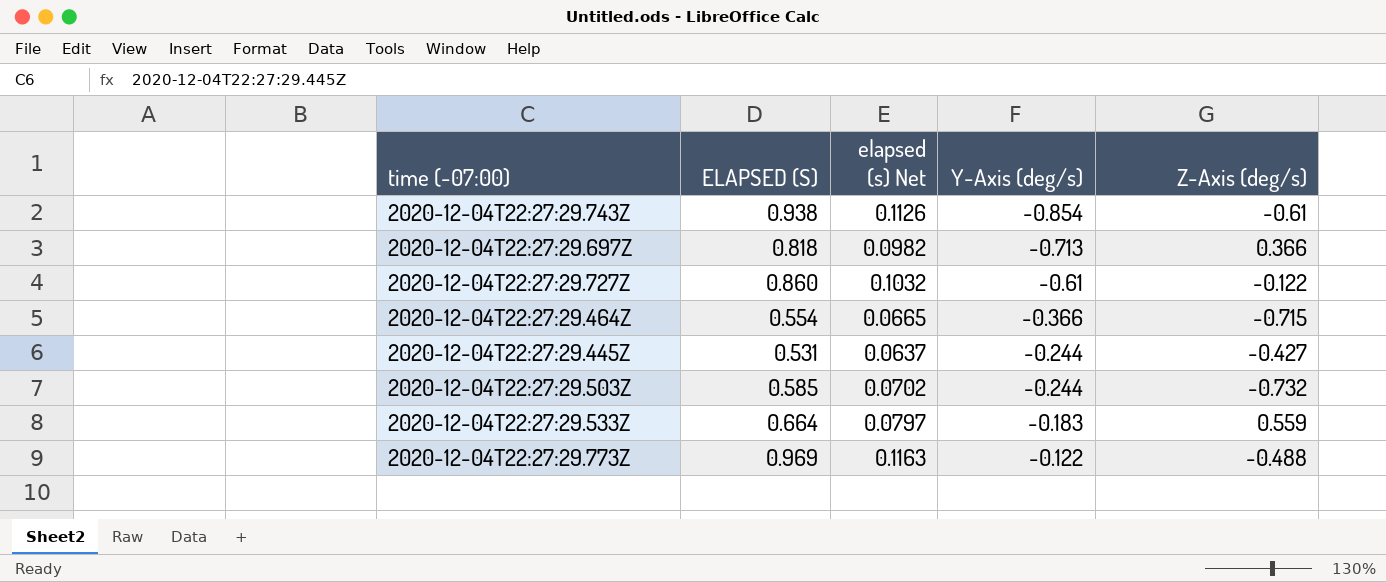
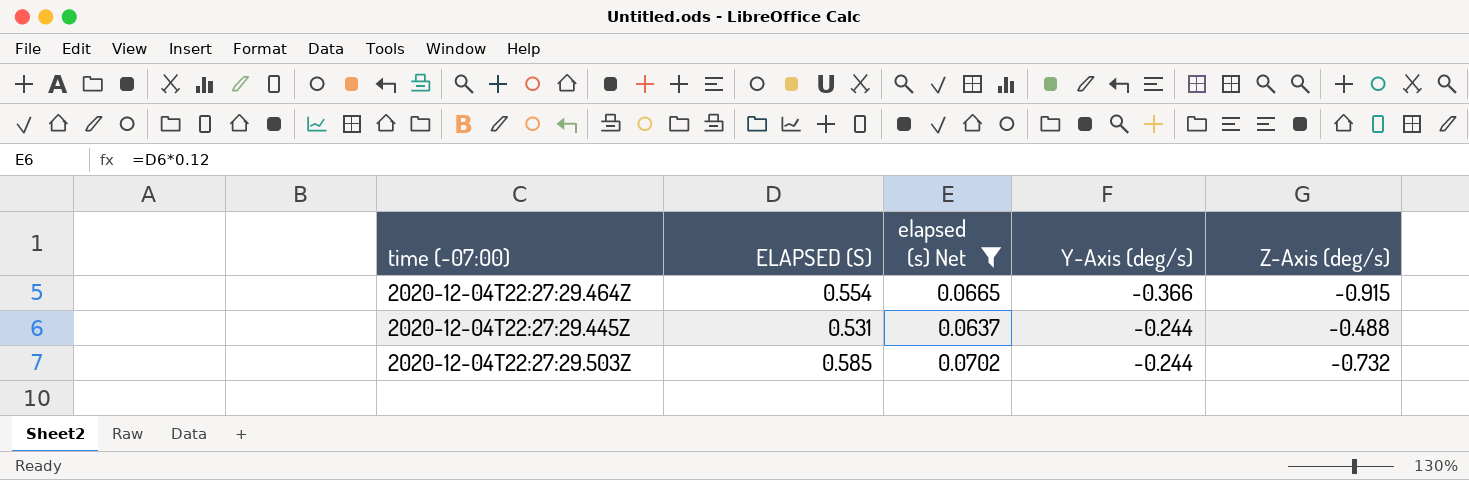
filter: none -> elapsed (s) Net <= 0.0702
2020-12-04T22:27:29.464Z | Z-Axis (deg/s): -0.715 -> -0.915
2020-12-04T22:27:29.445Z | Z-Axis (deg/s): -0.427 -> -0.488

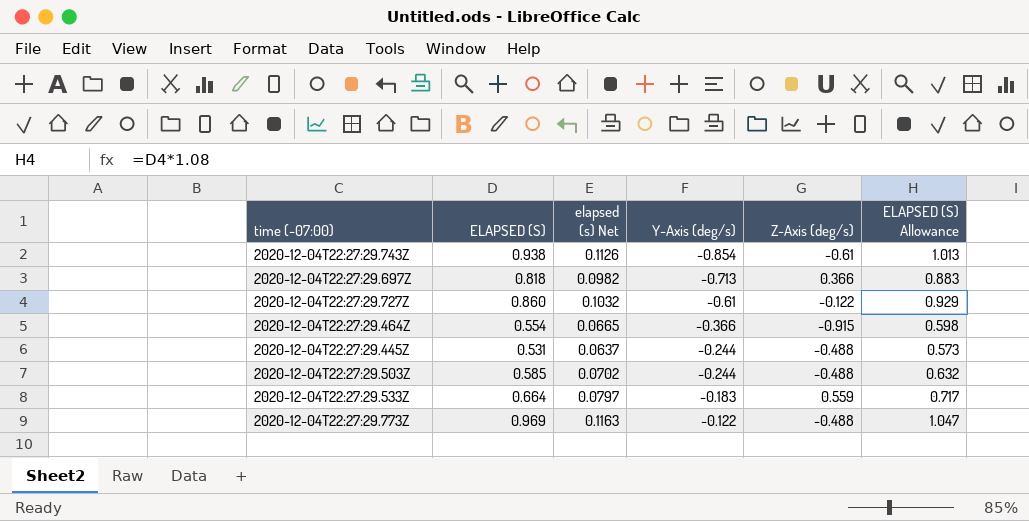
filter: elapsed (s) Net <= 0.0702 -> none
column ELAPSED (S) Allowance | formula: none -> [ELAPSED (S)] * 1.08
2020-12-04T22:27:29.503Z | Z-Axis (deg/s): -0.732 -> -0.488

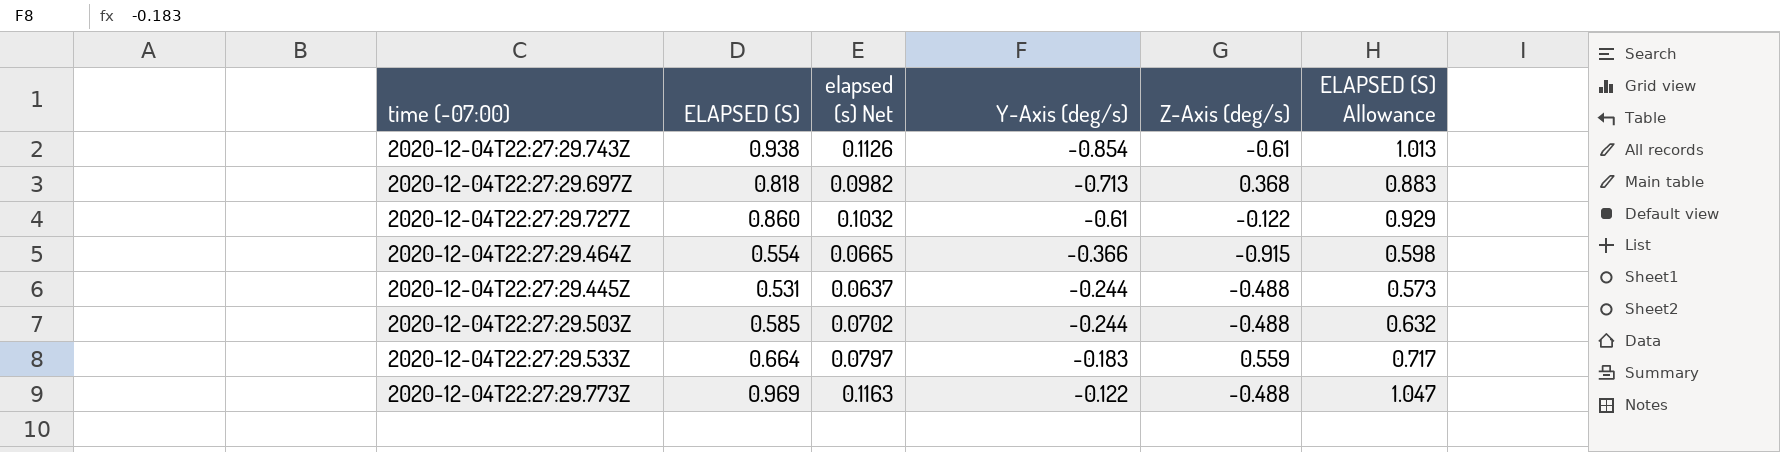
2020-12-04T22:27:29.697Z | Z-Axis (deg/s): 0.366 -> 0.368

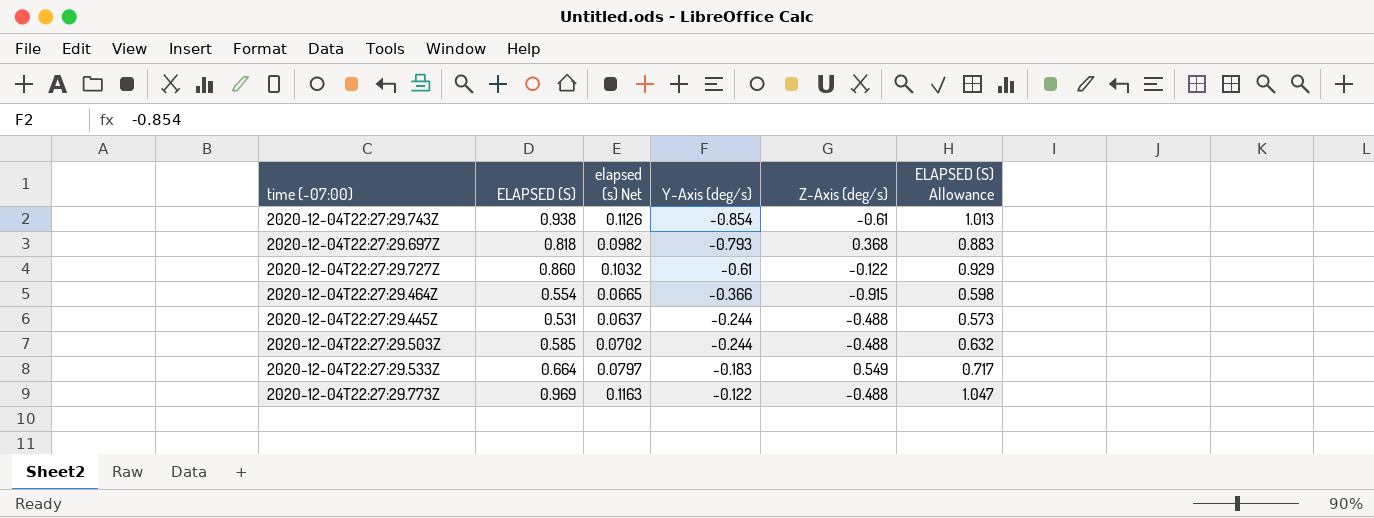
2020-12-04T22:27:29.697Z | Y-Axis (deg/s): -0.713 -> -0.793
2020-12-04T22:27:29.533Z | Z-Axis (deg/s): 0.559 -> 0.549

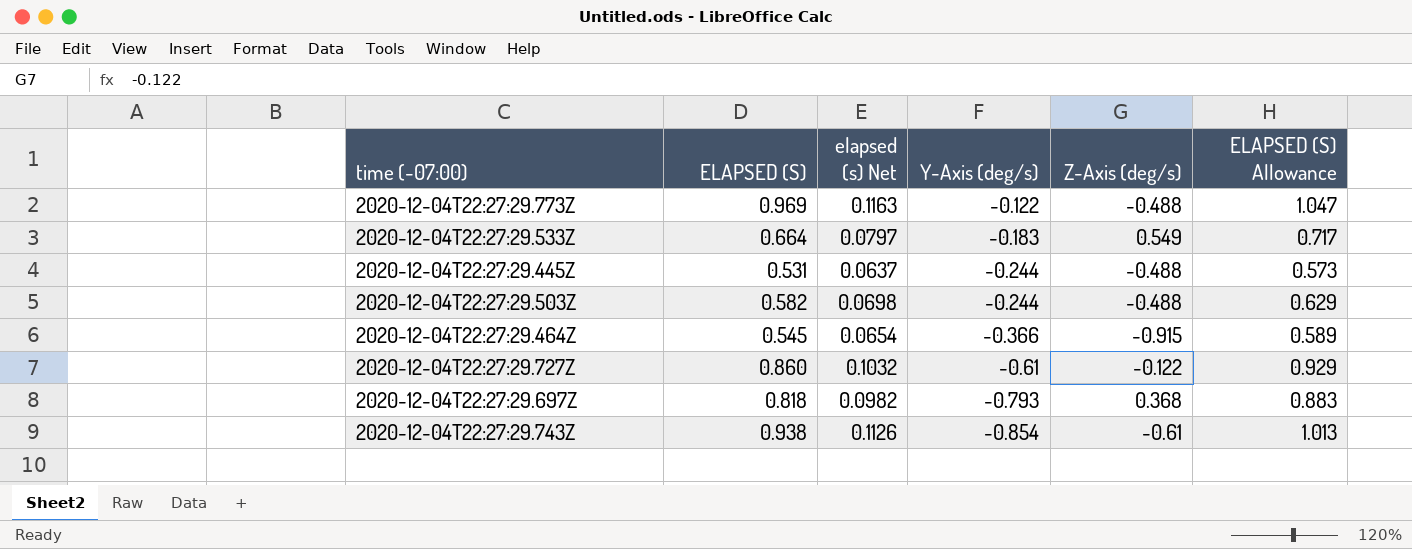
row order: Y-Axis (deg/s) ascending -> Y-Axis (deg/s) descending
2020-12-04T22:27:29.503Z | ELAPSED (S): 0.585 -> 0.582
2020-12-04T22:27:29.503Z | elapsed (s) Net: 0.0702 -> 0.0698
2020-12-04T22:27:29.503Z | ELAPSED (S) Allowance: 0.632 -> 0.629
2020-12-04T22:27:29.464Z | ELAPSED (S): 0.554 -> 0.545
2020-12-04T22:27:29.464Z | elapsed (s) Net: 0.0665 -> 0.0654
2020-12-04T22:27:29.464Z | ELAPSED (S) Allowance: 0.598 -> 0.589

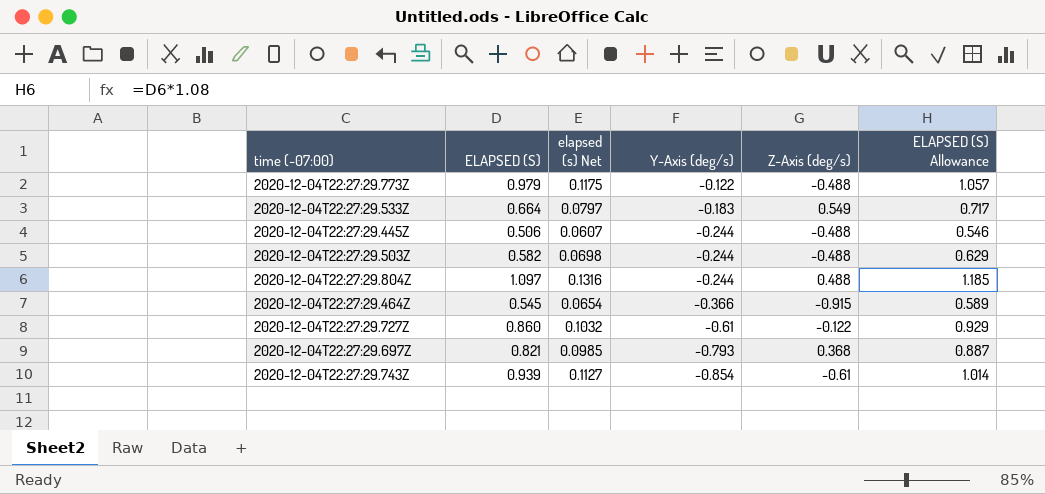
2020-12-04T22:27:29.773Z | ELAPSED (S): 0.969 -> 0.979
2020-12-04T22:27:29.773Z | elapsed (s) Net: 0.1163 -> 0.1175
2020-12-04T22:27:29.773Z | ELAPSED (S) Allowance: 1.047 -> 1.057
2020-12-04T22:27:29.445Z | ELAPSED (S): 0.531 -> 0.506
2020-12-04T22:27:29.445Z | elapsed (s) Net: 0.0637 -> 0.0607
2020-12-04T22:27:29.445Z | ELAPSED (S) Allowance: 0.573 -> 0.546
row 2020-12-04T22:27:29.804Z: none -> 1.097 | 0.1316 | -0.244 | 0.488 | 1.185
2020-12-04T22:27:29.697Z | ELAPSED (S): 0.818 -> 0.821
2020-12-04T22:27:29.697Z | elapsed (s) Net: 0.0982 -> 0.0985
2020-12-04T22:27:29.697Z | ELAPSED (S) Allowance: 0.883 -> 0.887
2020-12-04T22:27:29.743Z | ELAPSED (S): 0.938 -> 0.939
2020-12-04T22:27:29.743Z | elapsed (s) Net: 0.1126 -> 0.1127
2020-12-04T22:27:29.743Z | ELAPSED (S) Allowance: 1.013 -> 1.014

